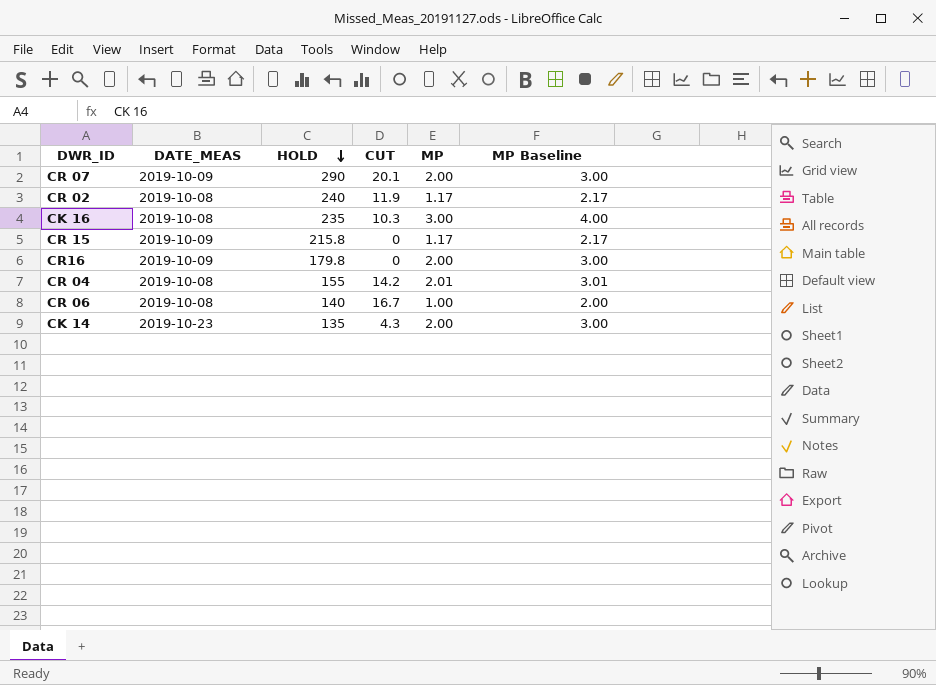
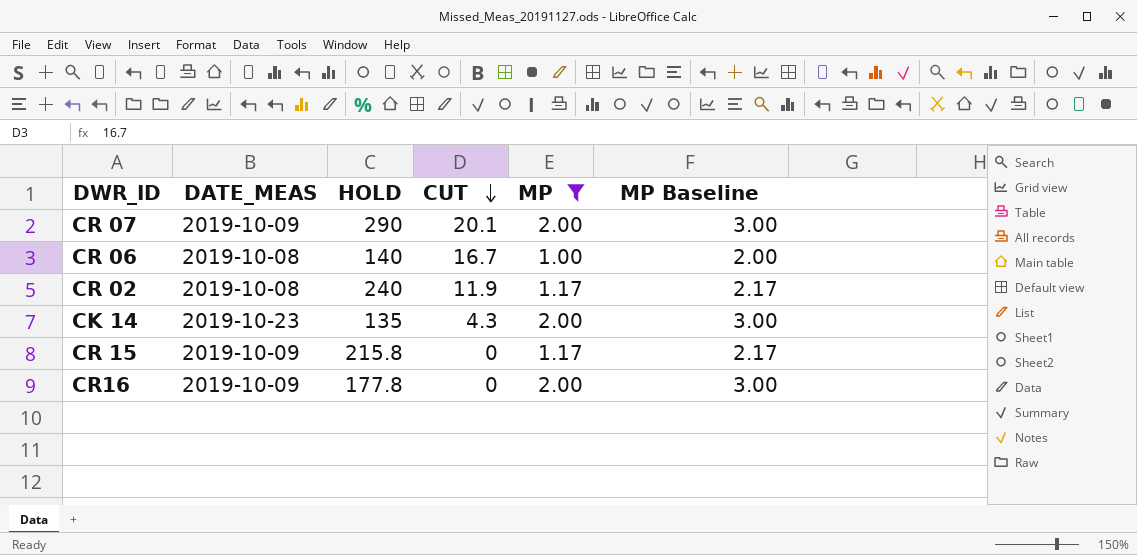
filter: none -> MP <= 2.00
row order: HOLD descending -> CUT descending
CR16 | HOLD: 179.8 -> 177.8

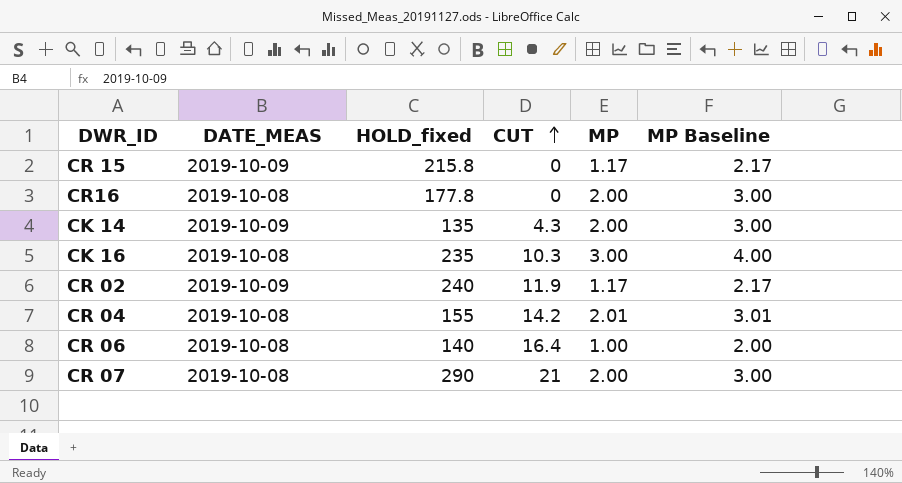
filter: MP <= 2.00 -> none
row order: CUT descending -> CUT ascending
column name: HOLD -> HOLD_fixed
CR16 | DATE_MEAS: 2019-10-09 -> 2019-10-08
CK 14 | DATE_MEAS: 2019-10-23 -> 2019-10-09
CR 02 | DATE_MEAS: 2019-10-08 -> 2019-10-09
CR 06 | CUT: 16.7 -> 16.4
CR 07 | DATE_MEAS: 2019-10-09 -> 2019-10-08
CR 07 | CUT: 20.1 -> 21

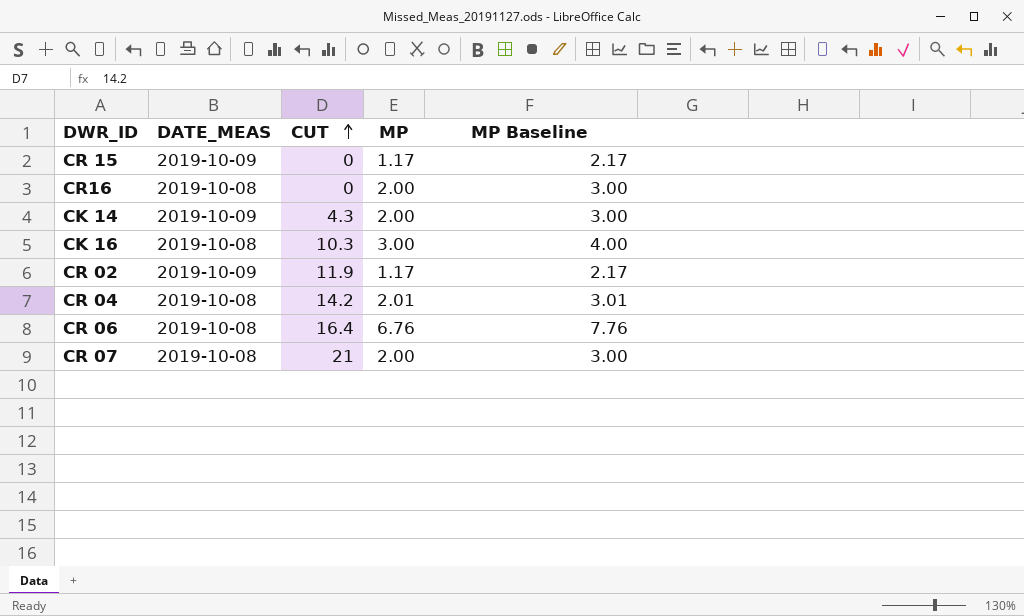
column HOLD_fixed | position: 3 -> none
CR 06 | MP: 1.00 -> 6.76
CR 06 | MP Baseline: 2.00 -> 7.76

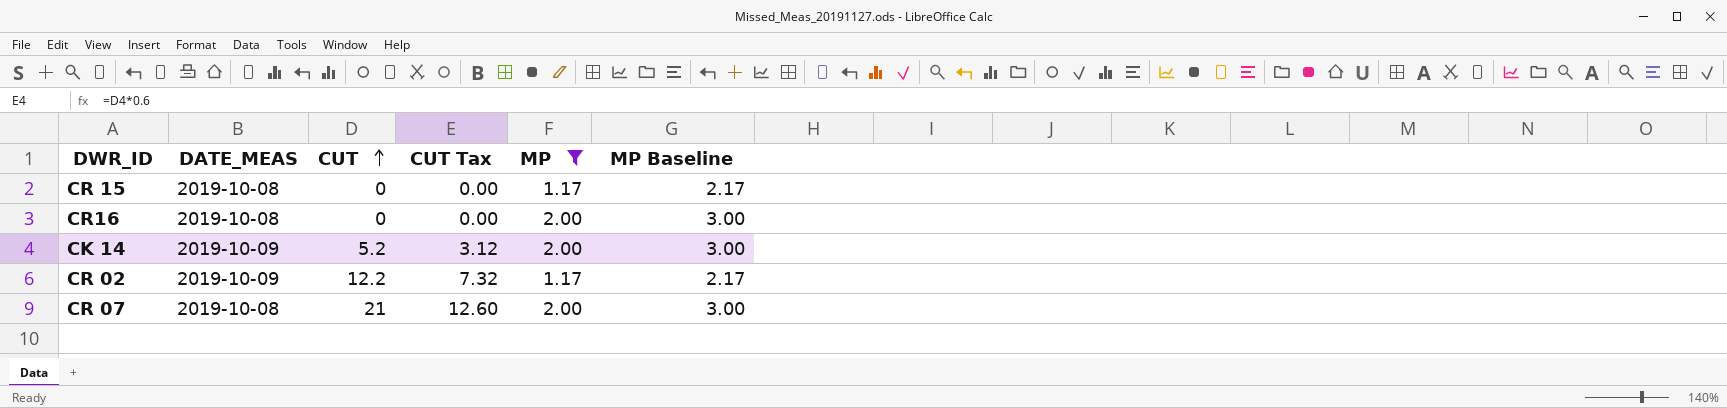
filter: none -> MP <= 2.00
column CUT Tax | formula: none -> [CUT] * 0.6
CR 15 | DATE_MEAS: 2019-10-09 -> 2019-10-08
CK 14 | CUT: 4.3 -> 5.2
CR 02 | CUT: 11.9 -> 12.2

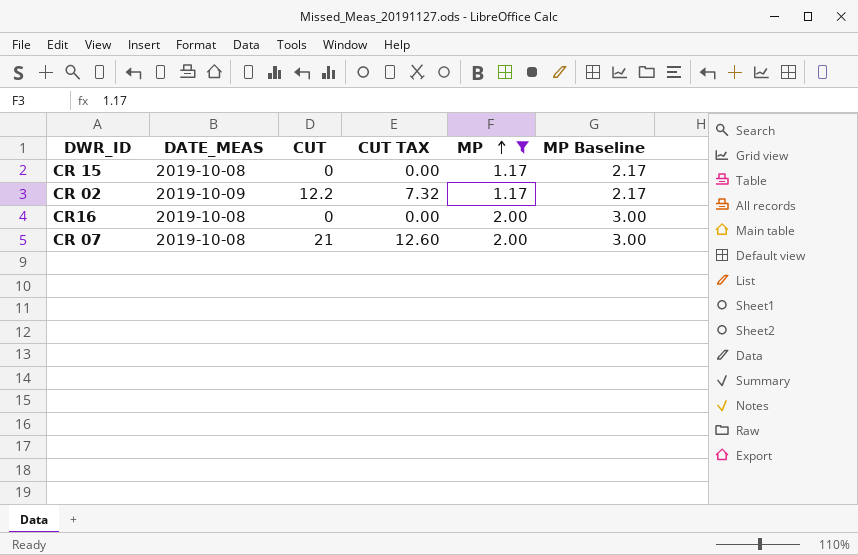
row order: CUT ascending -> MP ascending
column name: CUT Tax -> CUT TAX
row CK 14: 2019-10-09 | 5.2 | 3.12 | 2.00 | 3.00 -> none

